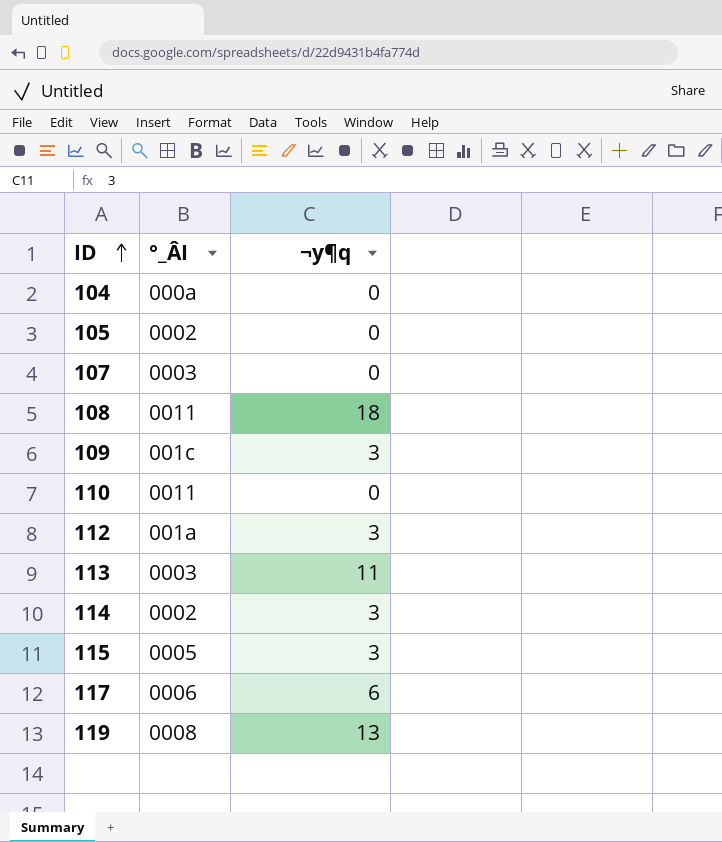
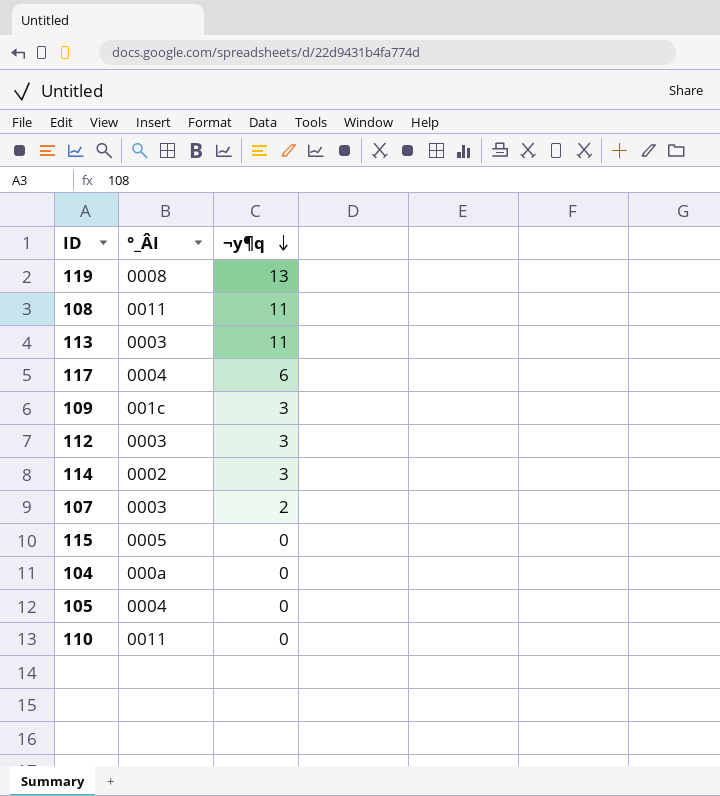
row order: ID ascending -> ¬y¶q descending
108 | ¬y¶q: 18 -> 11
117 | °_ÂI: 0006 -> 0004
112 | °_ÂI: 001a -> 0003
107 | ¬y¶q: 0 -> 2
115 | ¬y¶q: 3 -> 0
105 | °_ÂI: 0002 -> 0004

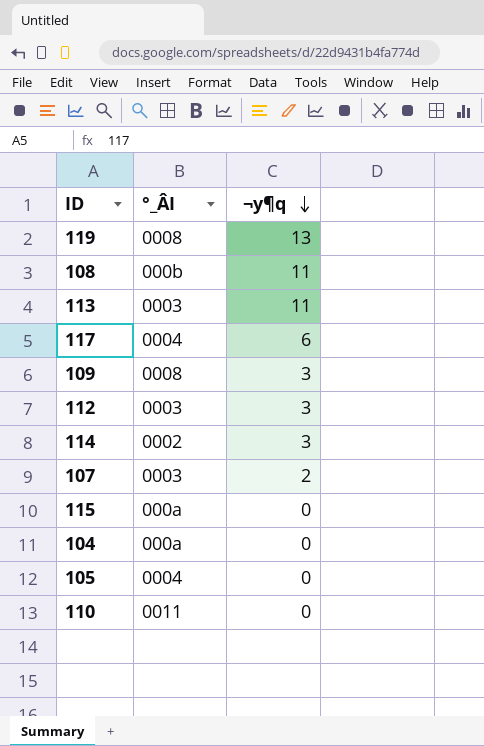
108 | °_ÂI: 0011 -> 000b
109 | °_ÂI: 001c -> 0008
115 | °_ÂI: 0005 -> 000a

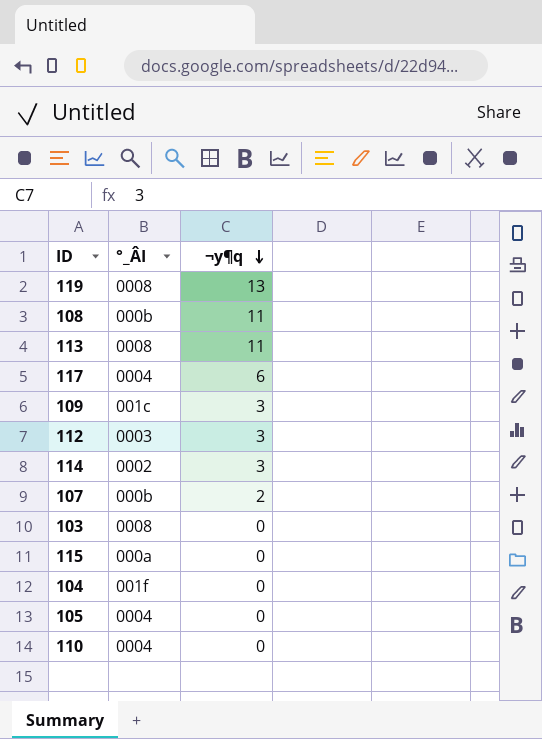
113 | °_ÂI: 0003 -> 0008
109 | °_ÂI: 0008 -> 001c
107 | °_ÂI: 0003 -> 000b
row 103: none -> 0008 | 0
104 | °_ÂI: 000a -> 001f
110 | °_ÂI: 0011 -> 0004

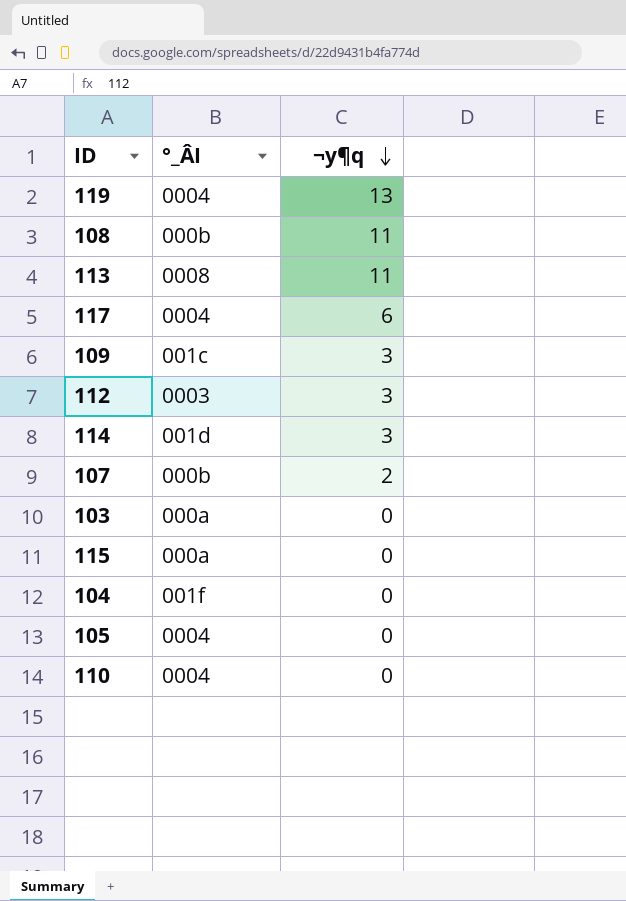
119 | °_ÂI: 0008 -> 0004
114 | °_ÂI: 0002 -> 001d
103 | °_ÂI: 0008 -> 000a

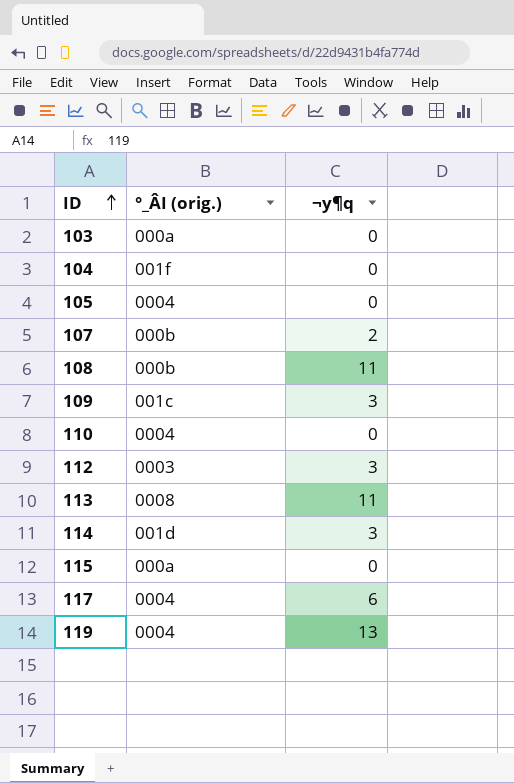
row order: ¬y¶q descending -> ID ascending
column name: °_ÂI -> °_ÂI (orig.)

